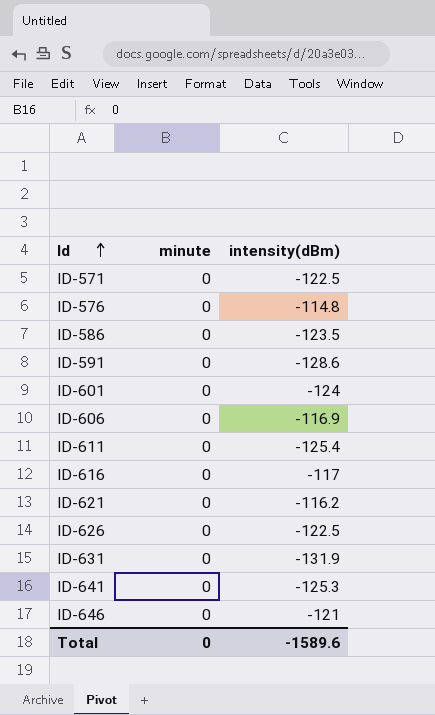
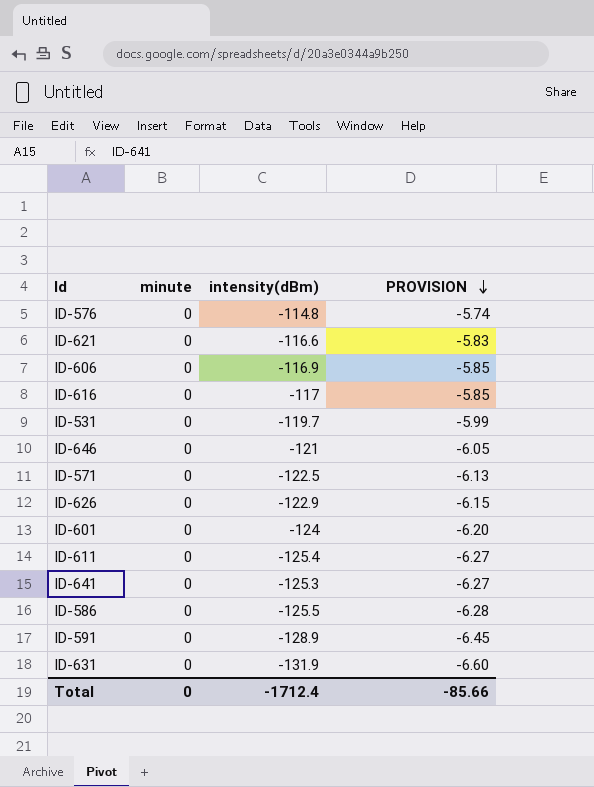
row order: Id ascending -> PROVISION descending
column PROVISION | formula: none -> [intensity(dBm)] * 0.05
ID-621 | intensity(dBm): -116.2 -> -116.6
row ID-531: none -> 0 | -119.7 | -5.99
ID-626 | intensity(dBm): -122.5 -> -122.9
ID-586 | intensity(dBm): -123.5 -> -125.5
ID-591 | intensity(dBm): -128.6 -> -128.9
Total | intensity(dBm): -1589.6 -> -1712.4

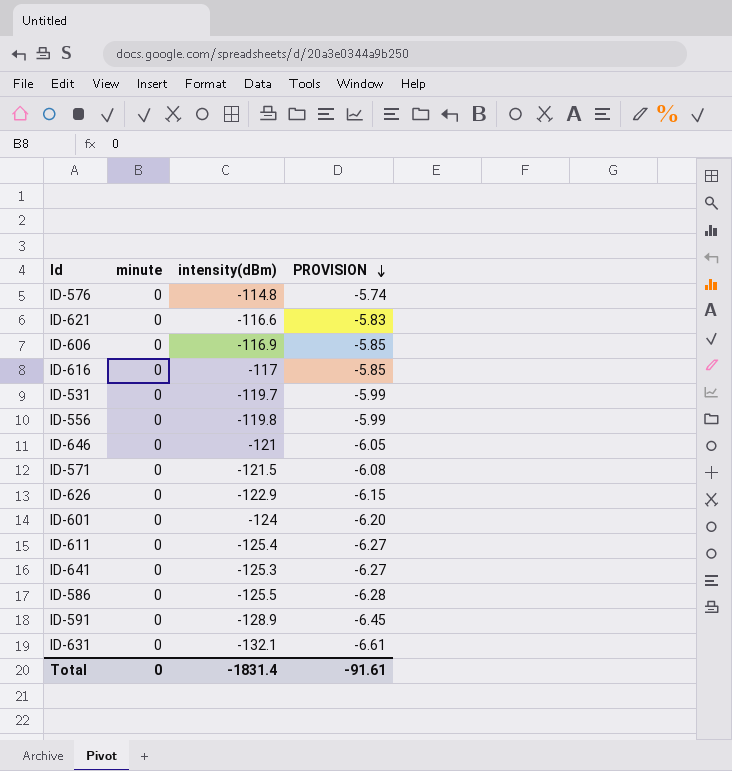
row ID-556: none -> 0 | -119.8 | -5.99
ID-571 | intensity(dBm): -122.5 -> -121.5
ID-571 | PROVISION: -6.13 -> -6.08
ID-631 | intensity(dBm): -131.9 -> -132.1
ID-631 | PROVISION: -6.60 -> -6.61
Total | intensity(dBm): -1712.4 -> -1831.4
Total | PROVISION: -85.66 -> -91.61

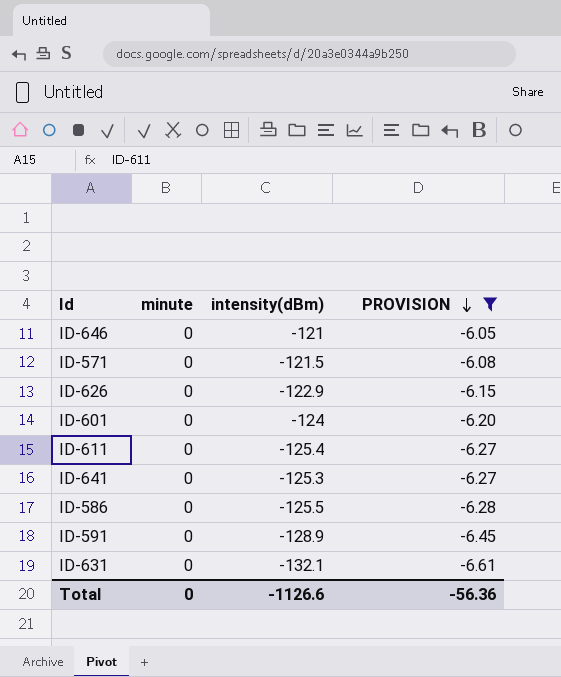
filter: none -> PROVISION <= -6.05
Total | intensity(dBm): -1831.4 -> -1126.6
Total | PROVISION: -91.61 -> -56.36

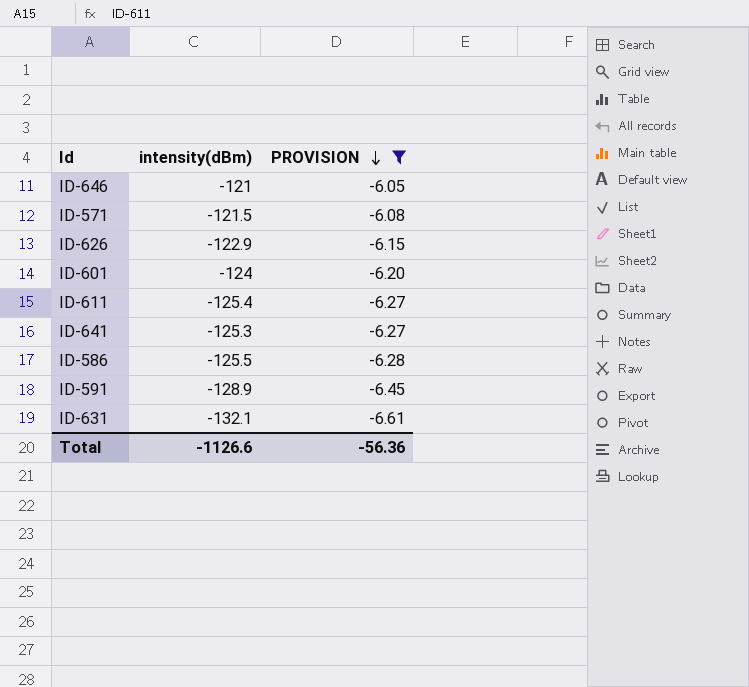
column minute | position: 2 -> none

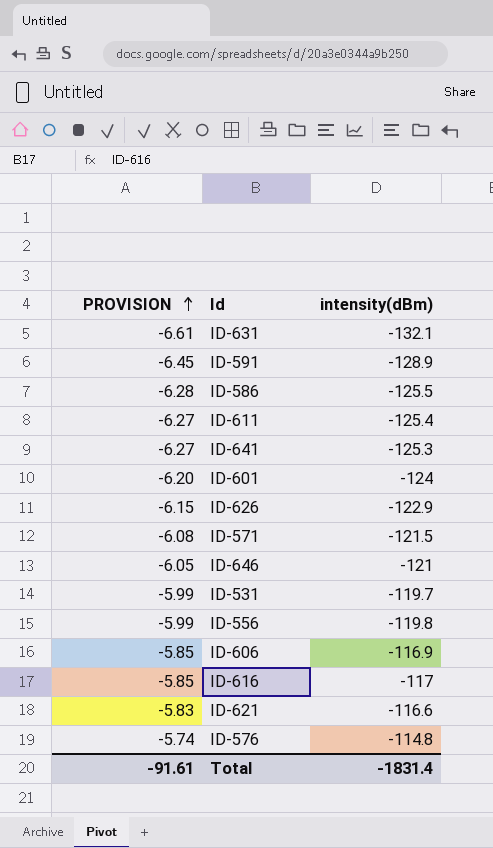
filter: PROVISION <= -6.05 -> none
row order: PROVISION descending -> PROVISION ascending
column PROVISION | position: 3 -> 1
Total | PROVISION: -56.36 -> -91.61
Total | intensity(dBm): -1126.6 -> -1831.4

